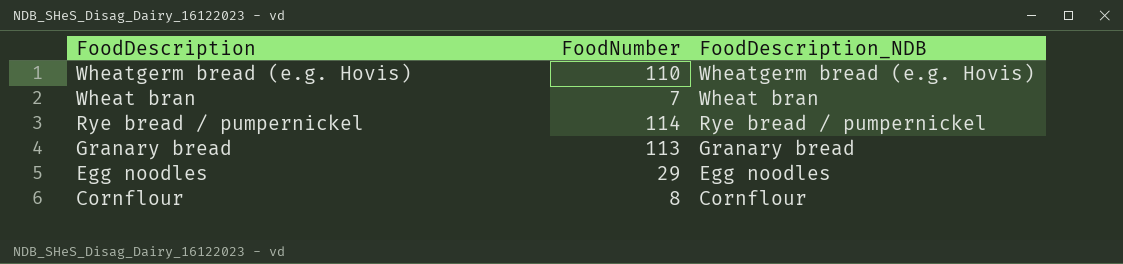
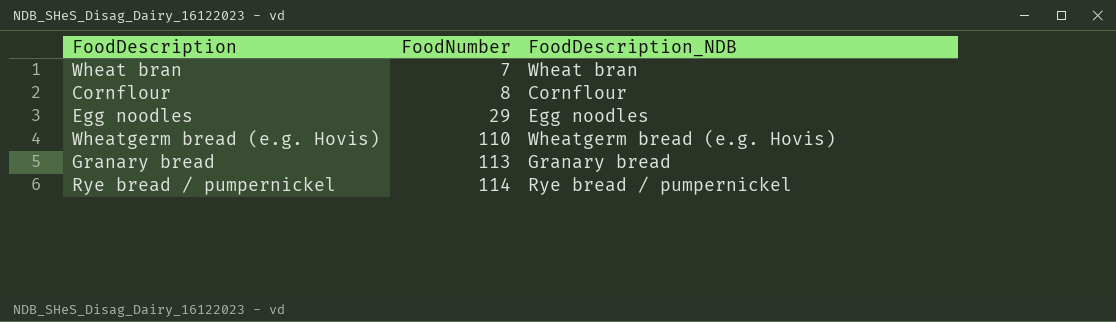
row order: FoodDescription descending -> FoodNumber ascending

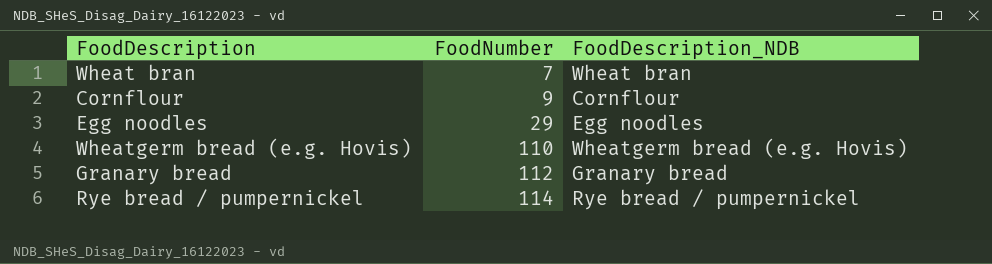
Cornflour | FoodNumber: 8 -> 9
Granary bread | FoodNumber: 113 -> 112

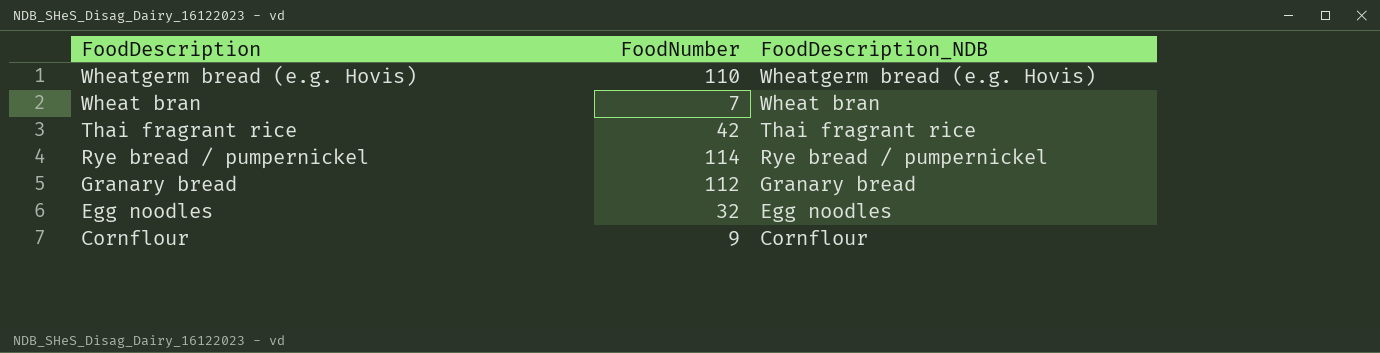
row order: FoodNumber ascending -> FoodDescription descending
row Thai fragrant rice: none -> 42 | Thai fragrant rice
Egg noodles | FoodNumber: 29 -> 32

